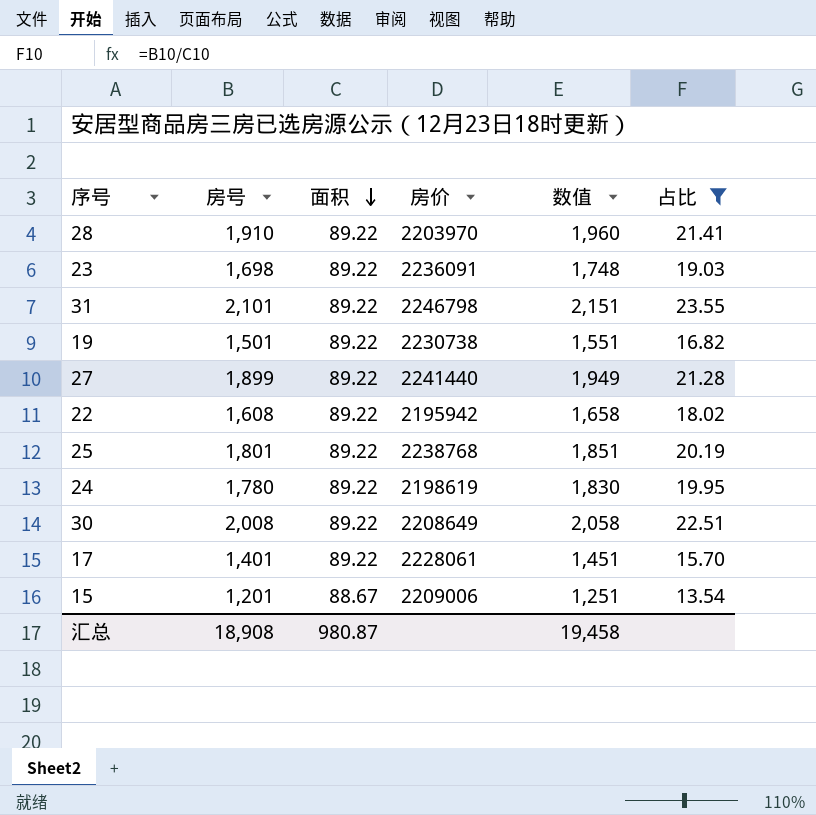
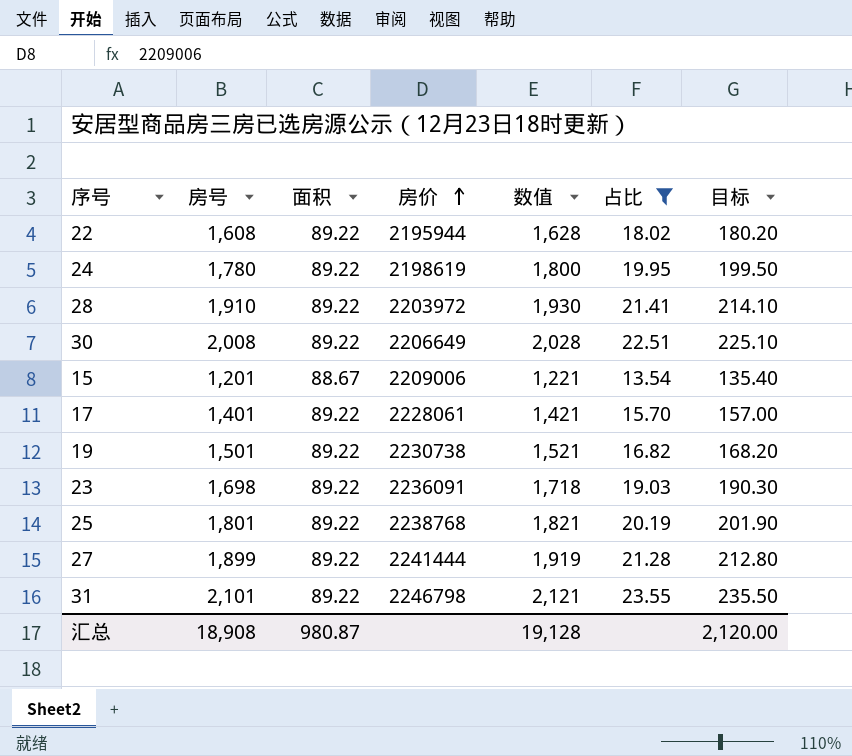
row order: 面积 descending -> 房价 ascending
column 数值 | formula: [房号] + 50 -> [房号] + 20
column 目标 | formula: none -> [占比] * 10
22 | 房价: 2195942 -> 2195944
28 | 房价: 2203970 -> 2203972
30 | 房价: 2208649 -> 2206649
27 | 房价: 2241440 -> 2241444
汇总 | 数值: 19,458 -> 19,128

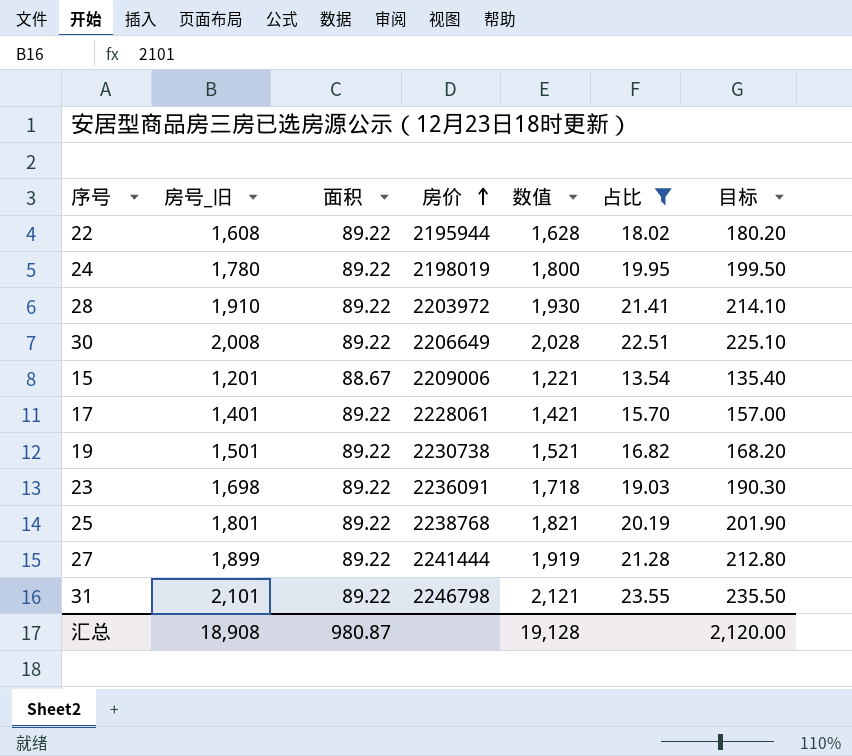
column name: 房号 -> 房号_旧
24 | 房价: 2198619 -> 2198019

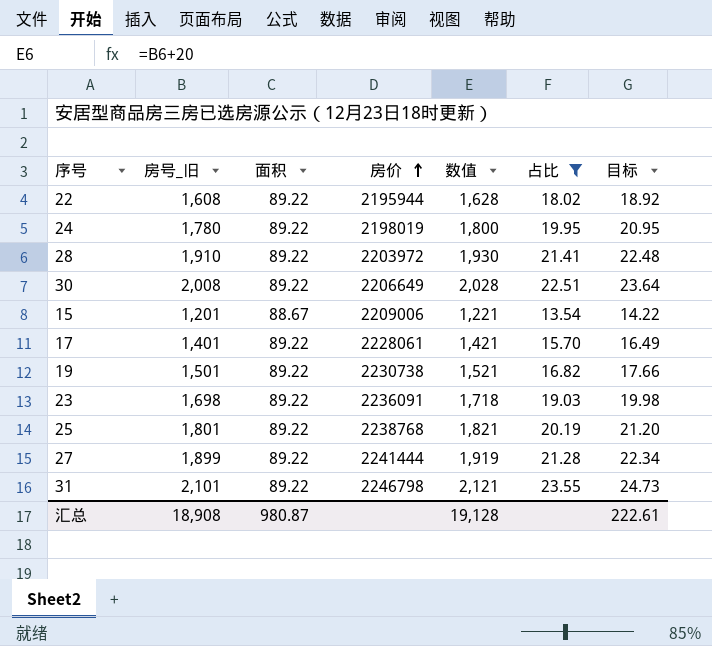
column 目标 | formula: [占比] * 10 -> [占比] * 1.05
汇总 | 目标: 2,120.00 -> 222.61

